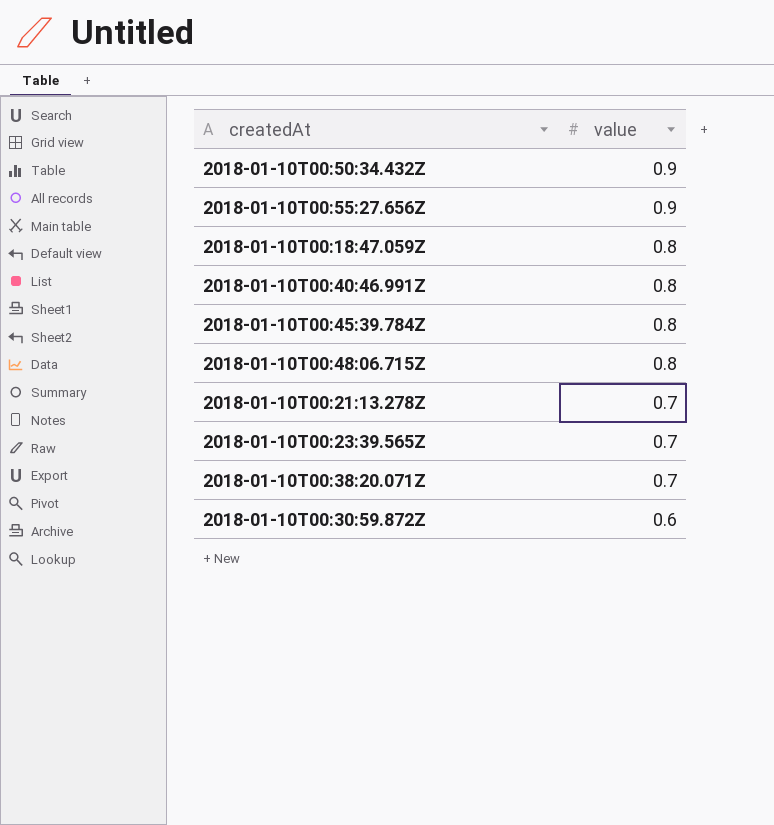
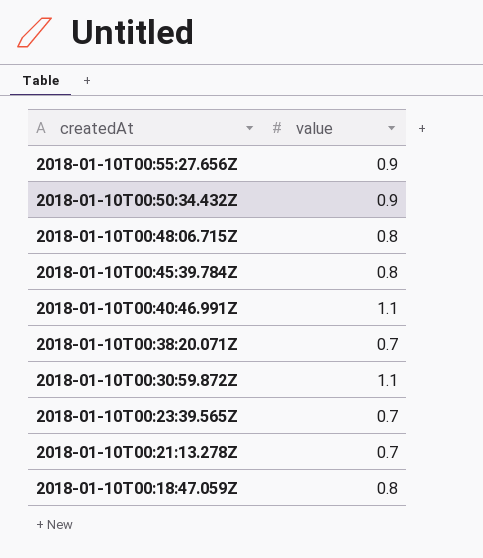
row order: value descending -> createdAt descending
2018-01-10T00:40:46.991Z | value: 0.8 -> 1.1
2018-01-10T00:30:59.872Z | value: 0.6 -> 1.1

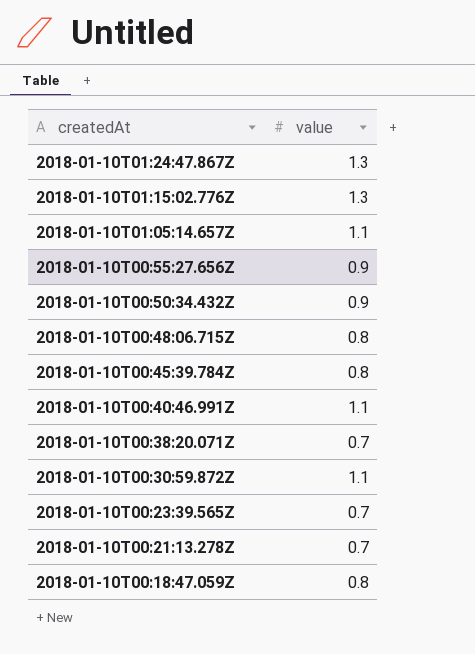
row 2018-01-10T01:24:47.867Z: none -> 1.3
row 2018-01-10T01:15:02.776Z: none -> 1.3
row 2018-01-10T01:05:14.657Z: none -> 1.1

